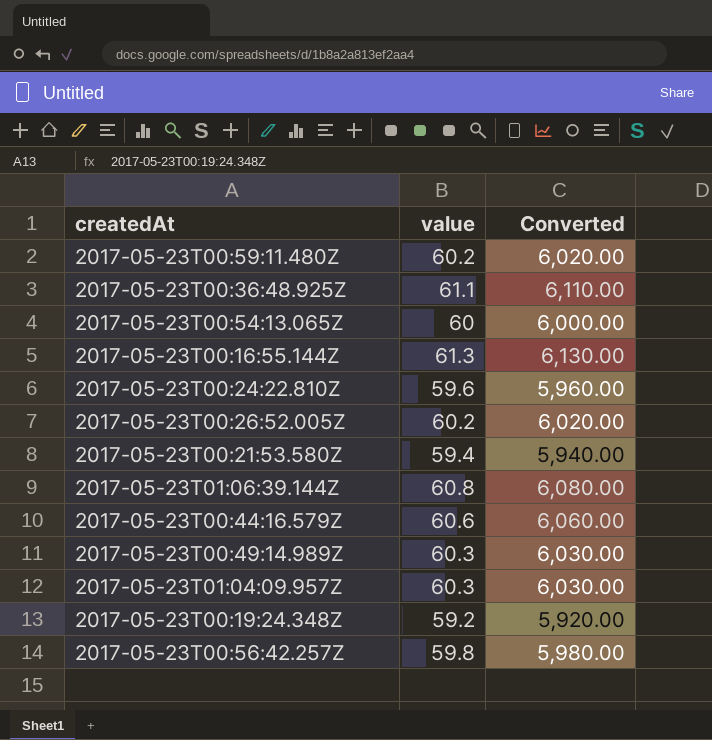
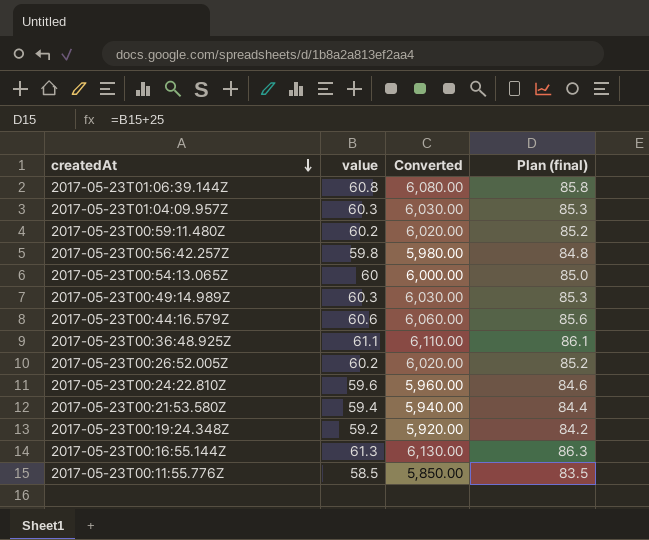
row order: none -> createdAt descending
column Plan (final) | formula: none -> [value] + 25
row 2017-05-23T00:11:55.776Z: none -> 58.5 | 5,850.00 | 83.5

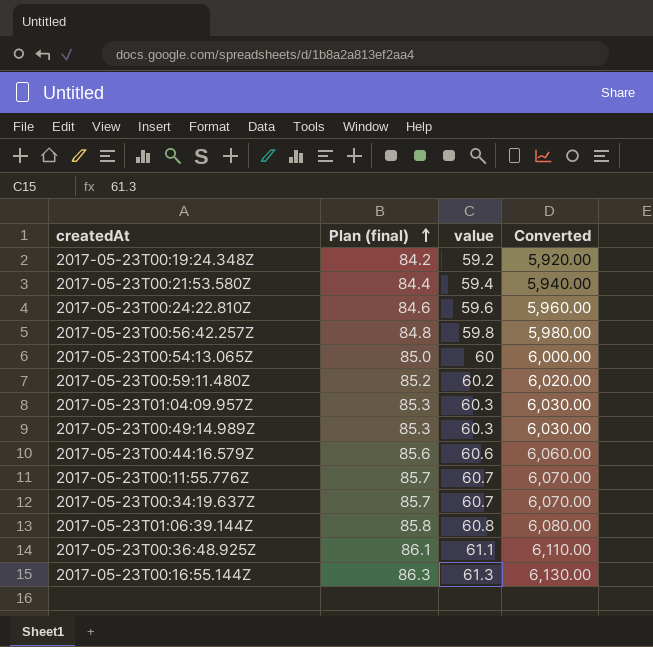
row order: createdAt descending -> Plan (final) ascending
column Plan (final) | position: 4 -> 2
row 2017-05-23T00:26:52.005Z: 60.2 | 6,020.00 | 85.2 -> none
2017-05-23T00:11:55.776Z | Plan (final): 83.5 -> 85.7
2017-05-23T00:11:55.776Z | value: 58.5 -> 60.7
2017-05-23T00:11:55.776Z | Converted: 5,850.00 -> 6,070.00
row 2017-05-23T00:34:19.637Z: none -> 85.7 | 60.7 | 6,070.00

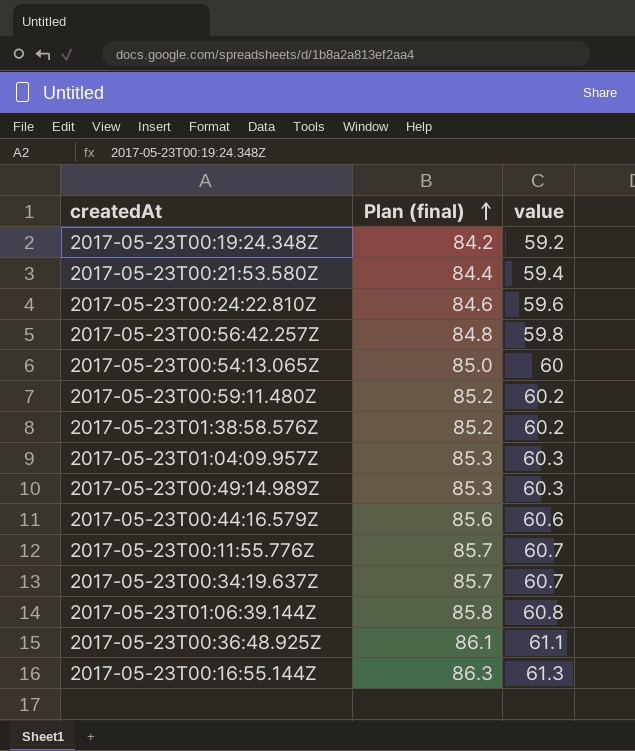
column Converted | formula: [value] * 100 -> none
row 2017-05-23T01:38:58.576Z: none -> 85.2 | 60.2

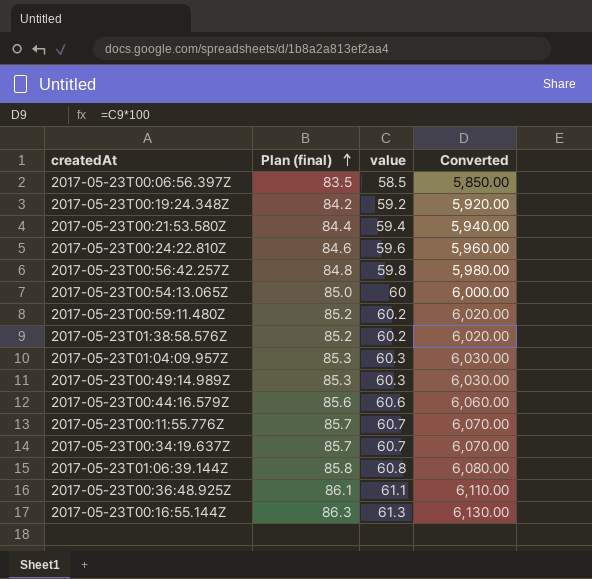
column Converted | formula: none -> [value] * 100
row 2017-05-23T00:06:56.397Z: none -> 83.5 | 58.5 | 5,850.00

